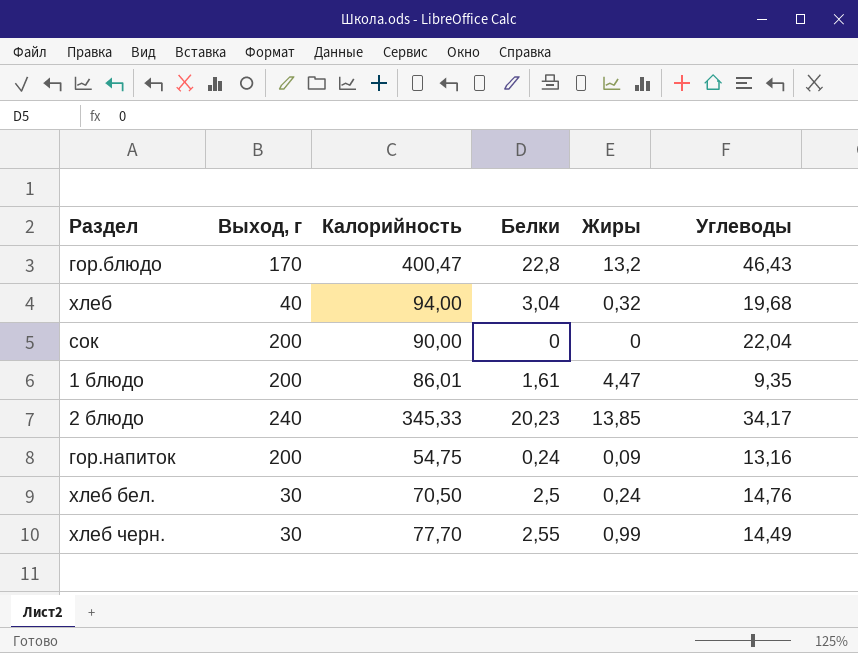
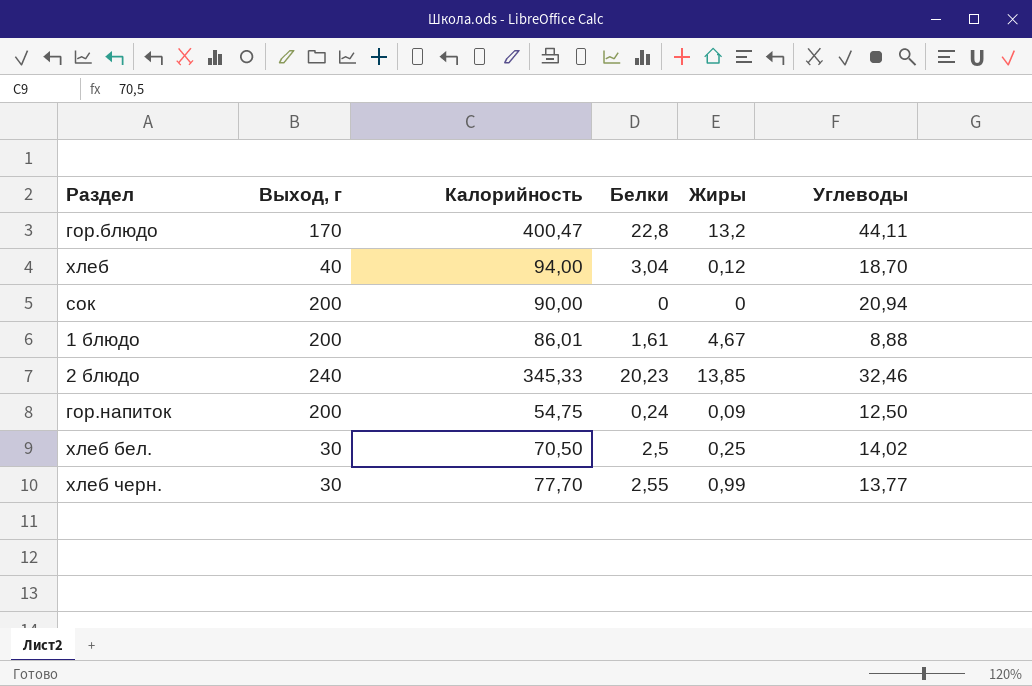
гор.блюдо | Углеводы: 46,43 -> 44,11
хлеб | Жиры: 0,32 -> 0,12
хлеб | Углеводы: 19,68 -> 18,70
сок | Углеводы: 22,04 -> 20,94
1 блюдо | Жиры: 4,47 -> 4,67
1 блюдо | Углеводы: 9,35 -> 8,88
2 блюдо | Углеводы: 34,17 -> 32,46
гор.напиток | Углеводы: 13,16 -> 12,50
хлеб бел. | Жиры: 0,24 -> 0,25
хлеб бел. | Углеводы: 14,76 -> 14,02
хлеб черн. | Углеводы: 14,49 -> 13,77

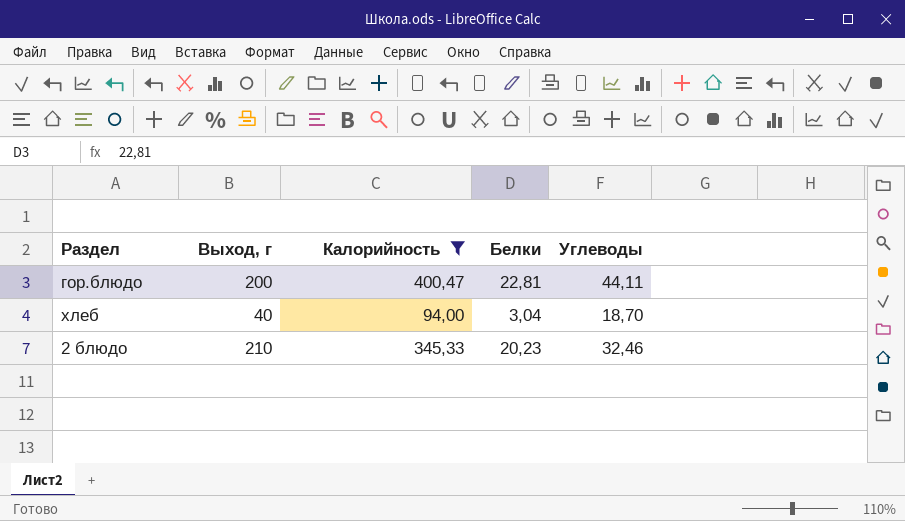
filter: none -> Калорийность >= 94,00
column Жиры | position: 5 -> none
гор.блюдо | Выход, г: 170 -> 200
гор.блюдо | Белки: 22,8 -> 22,81
2 блюдо | Выход, г: 240 -> 210

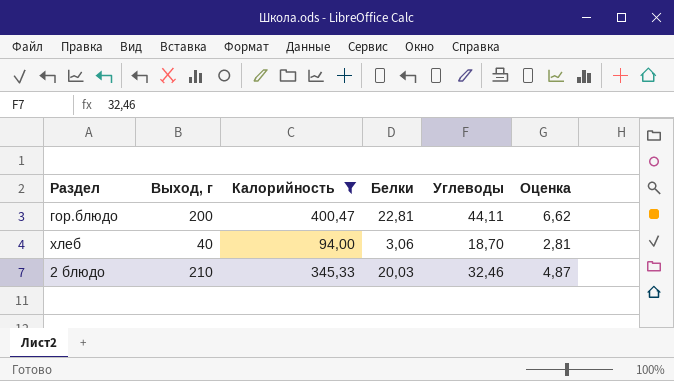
column Оценка | formula: none -> [Углеводы] * 0,15
хлеб | Белки: 3,04 -> 3,06
2 блюдо | Белки: 20,23 -> 20,03

